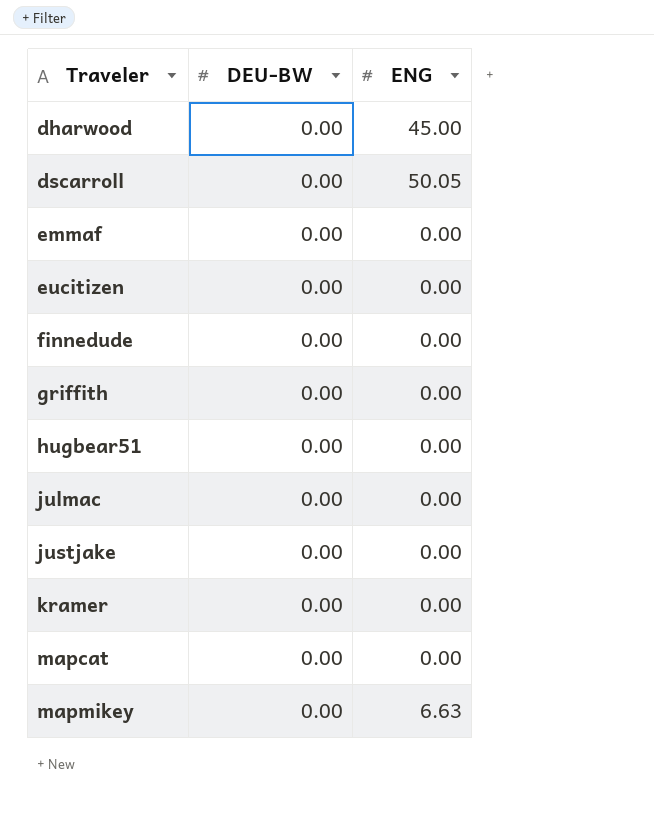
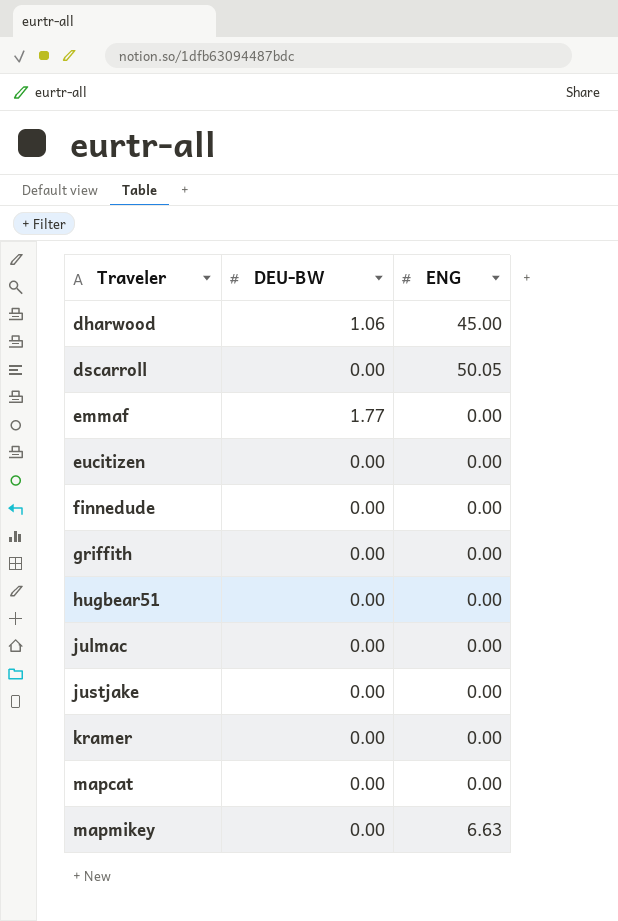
dharwood | DEU-BW: 0.00 -> 1.06
emmaf | DEU-BW: 0.00 -> 1.77

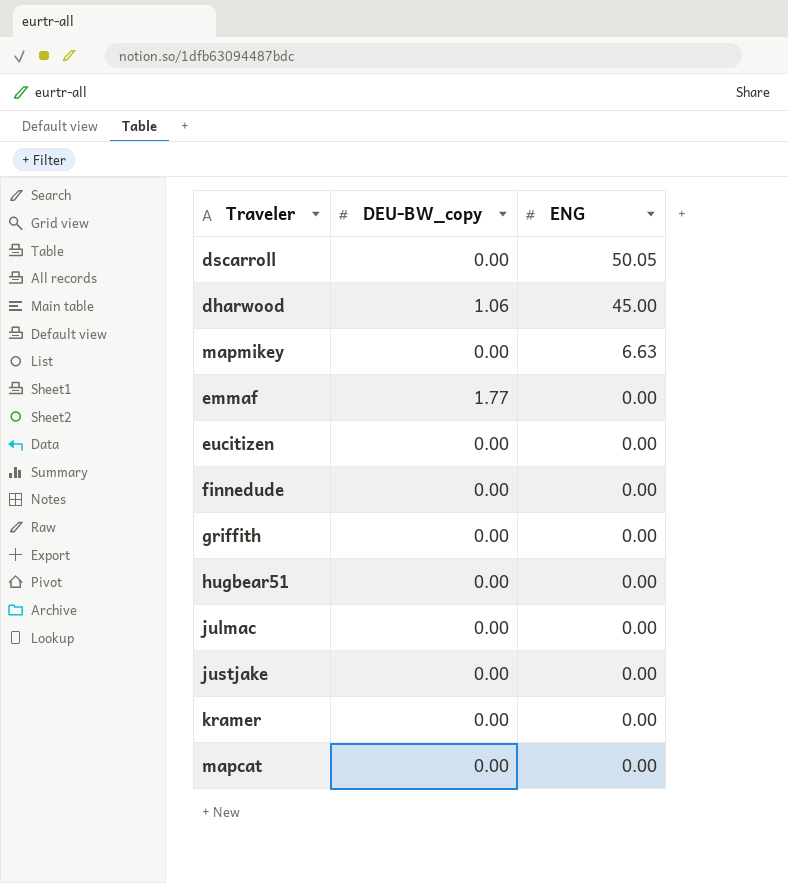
row order: Traveler ascending -> ENG descending
column name: DEU-BW -> DEU-BW_copy

